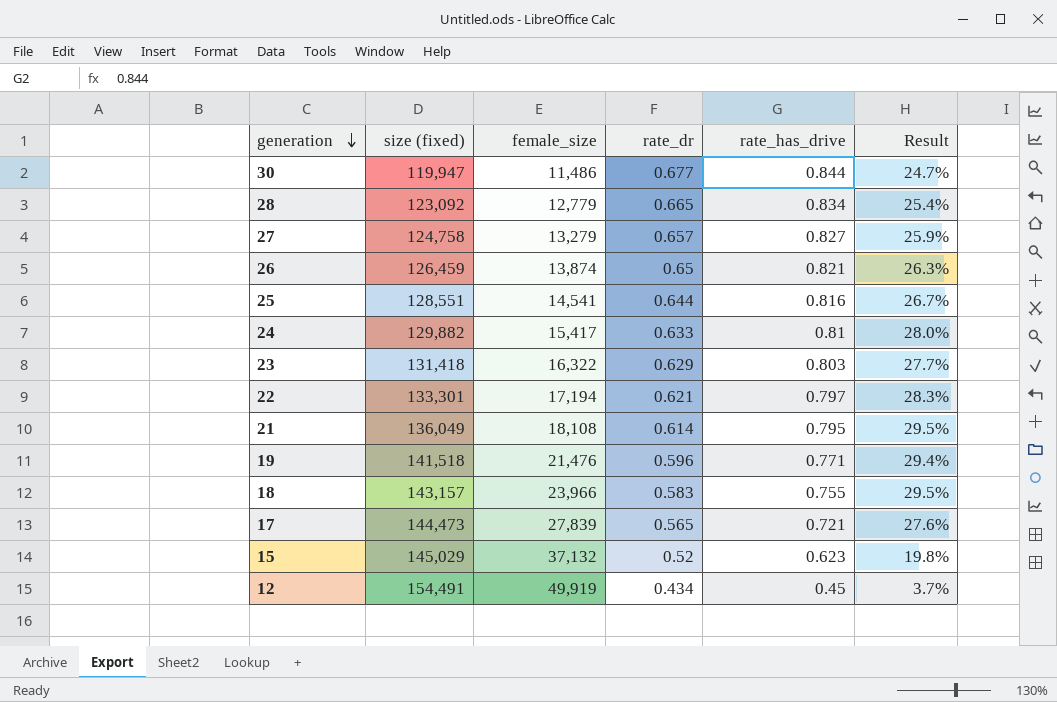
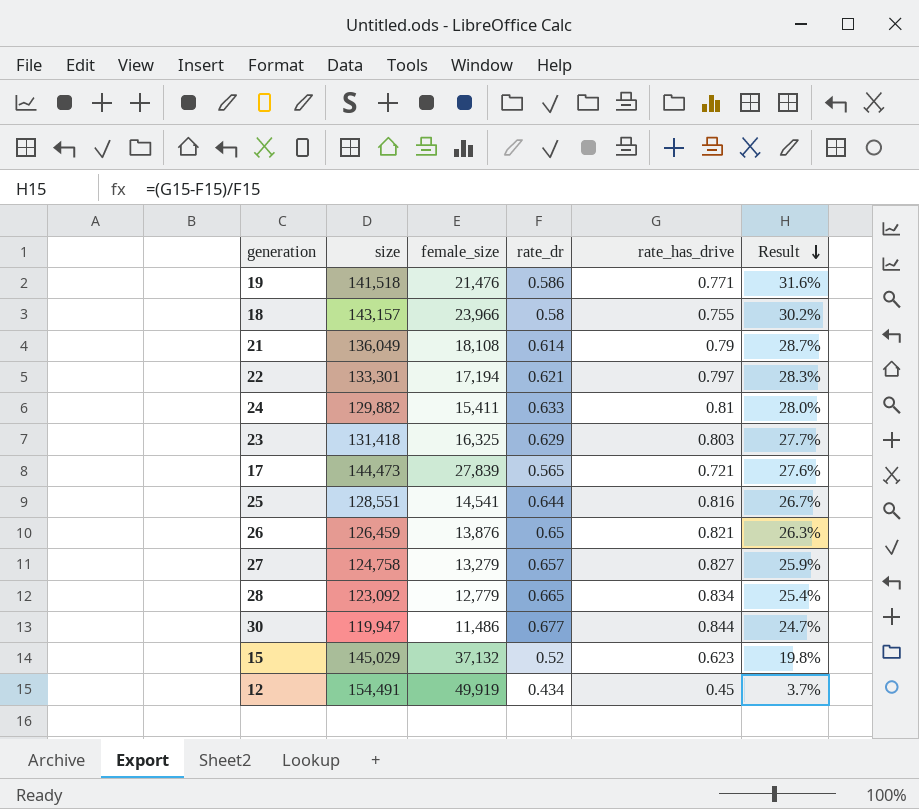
row order: generation descending -> Result descending
column name: size (fixed) -> size
19 | rate_dr: 0.596 -> 0.586
19 | Result: 29.4% -> 31.6%
18 | rate_dr: 0.583 -> 0.58
18 | Result: 29.5% -> 30.2%
21 | rate_has_drive: 0.795 -> 0.79
21 | Result: 29.5% -> 28.7%
24 | female_size: 15,417 -> 15,411
23 | female_size: 16,322 -> 16,325
26 | female_size: 13,874 -> 13,876

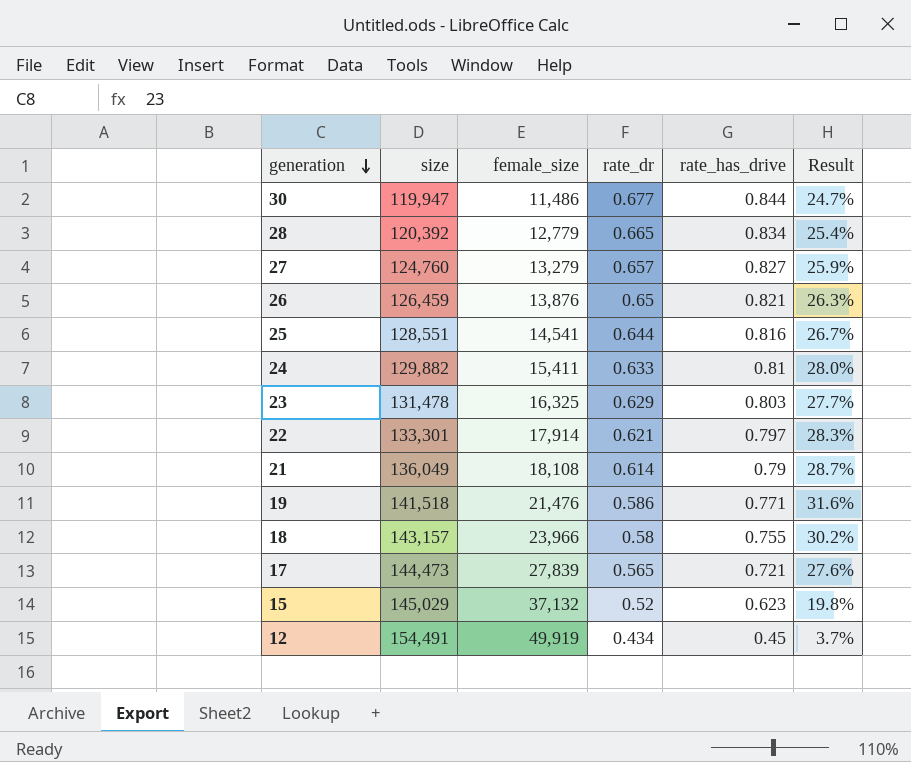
row order: Result descending -> generation descending
28 | size: 123,092 -> 120,392
27 | size: 124,758 -> 124,760
23 | size: 131,418 -> 131,478
22 | female_size: 17,194 -> 17,914

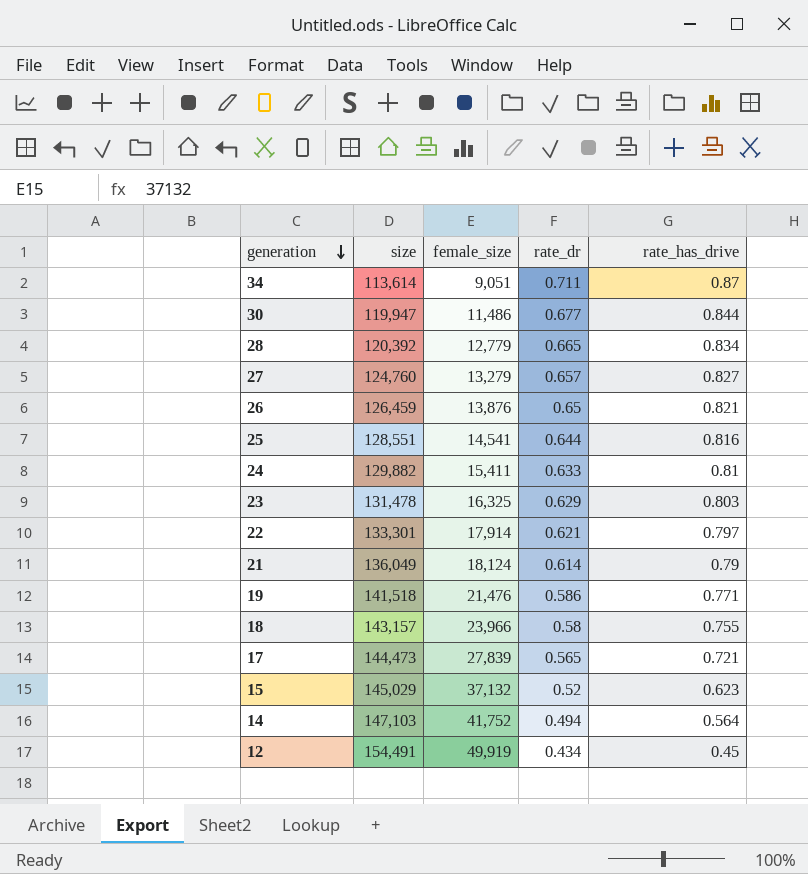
column Result | formula: ([rate_has_drive] - [rate_dr]) / [rate_dr] -> none
row 34: none -> 113,614 | 9,051 | 0.711 | 0.87
21 | female_size: 18,108 -> 18,124
row 14: none -> 147,103 | 41,752 | 0.494 | 0.564

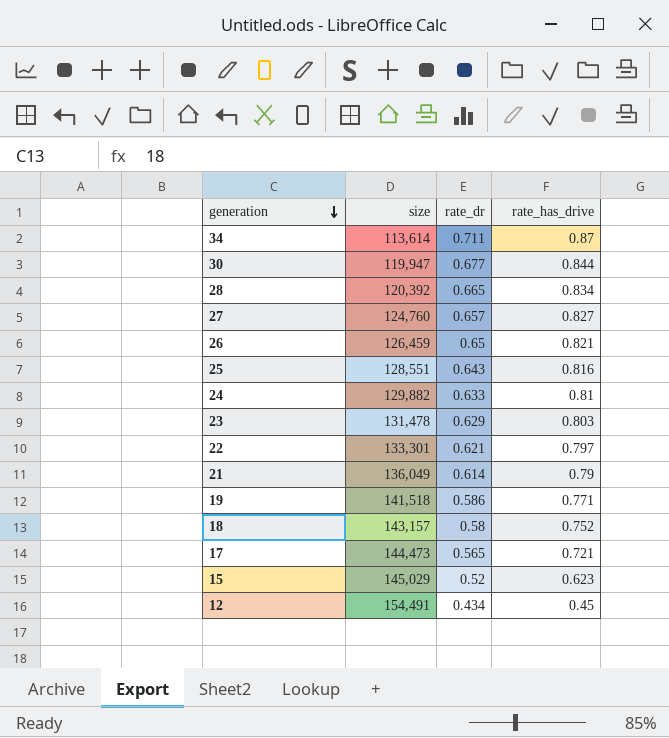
column female_size | position: 3 -> none
row 14: 147,103 | 41,752 | 0.494 | 0.564 -> none
25 | rate_dr: 0.644 -> 0.643
18 | rate_has_drive: 0.755 -> 0.752

